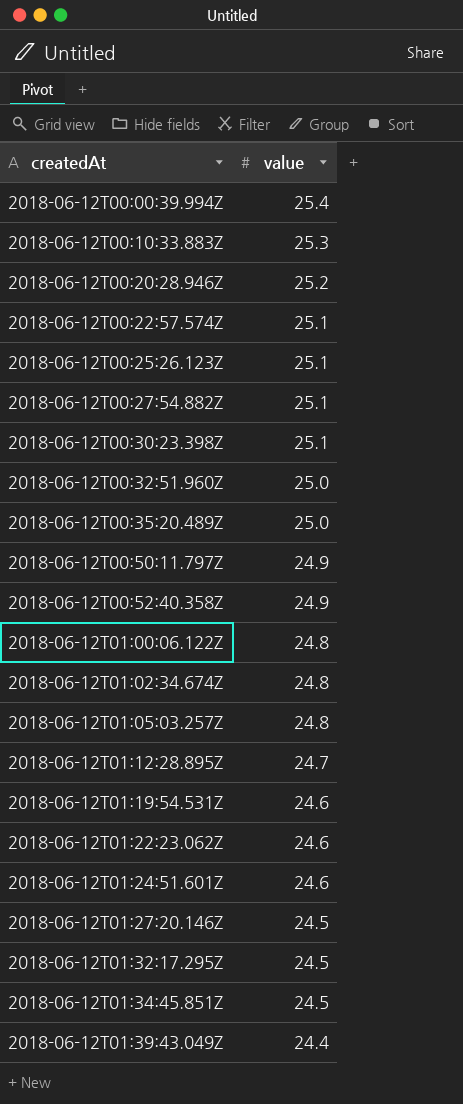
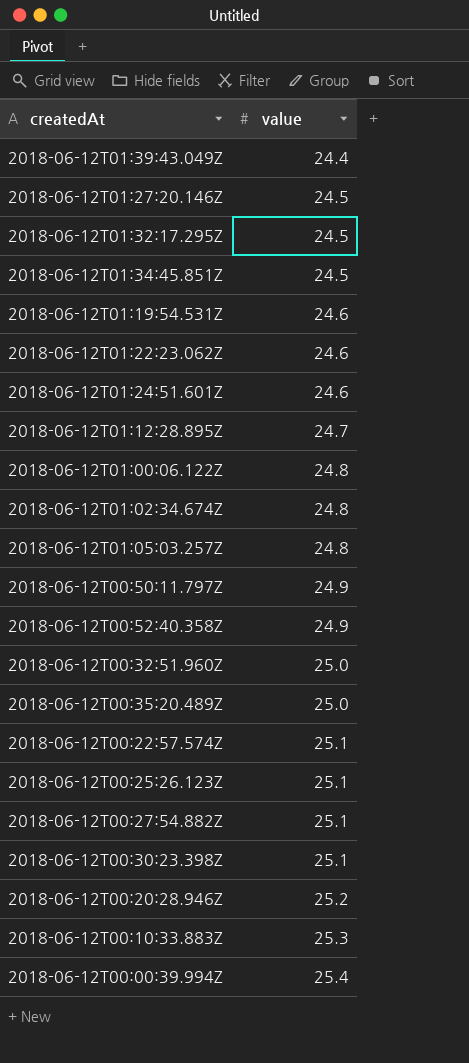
row order: createdAt ascending -> value ascending

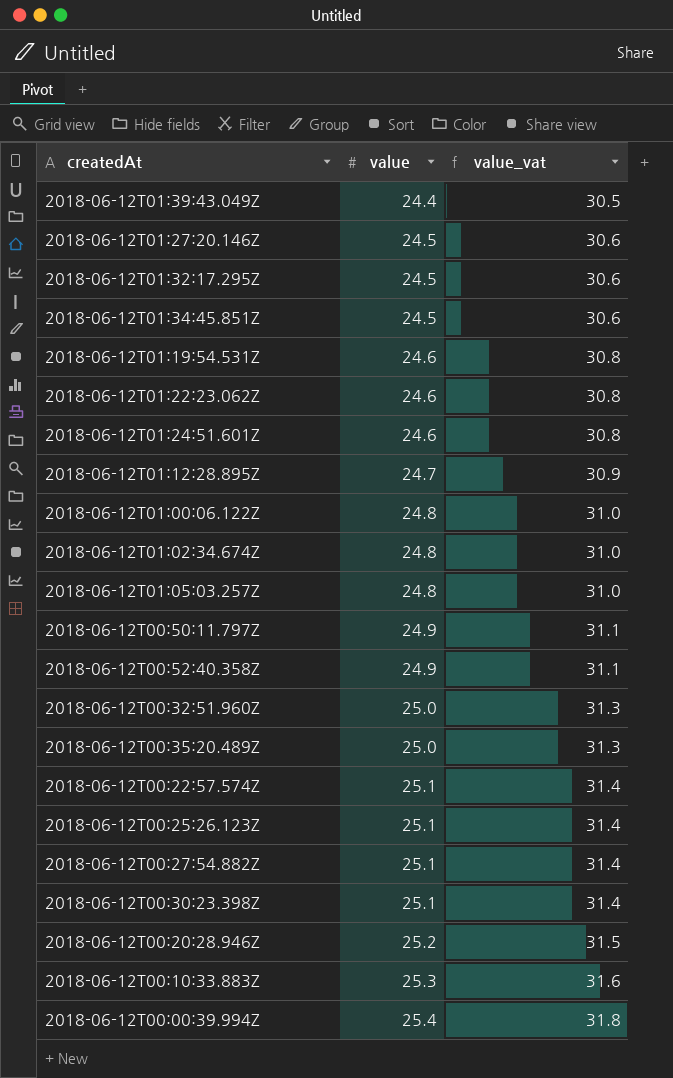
column value_vat | formula: none -> [value] * 1.25

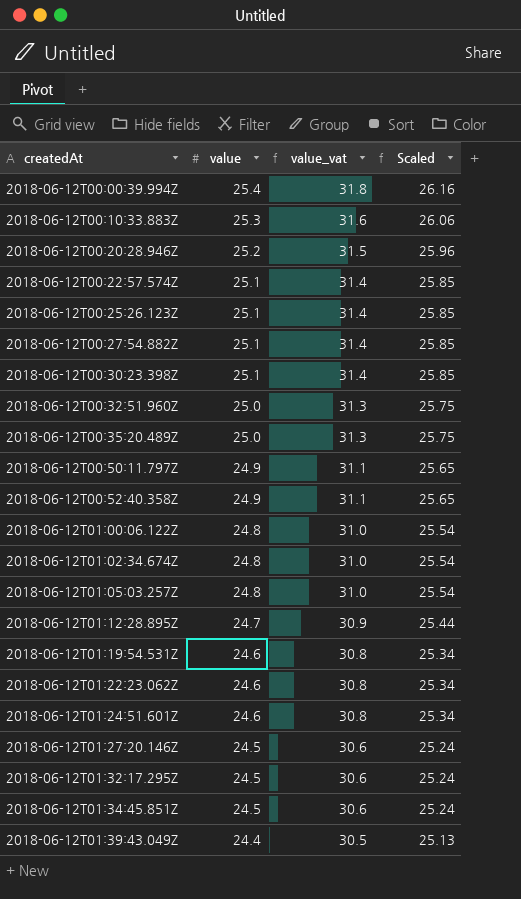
row order: value ascending -> createdAt ascending
column Scaled | formula: none -> [value] * 1.03

